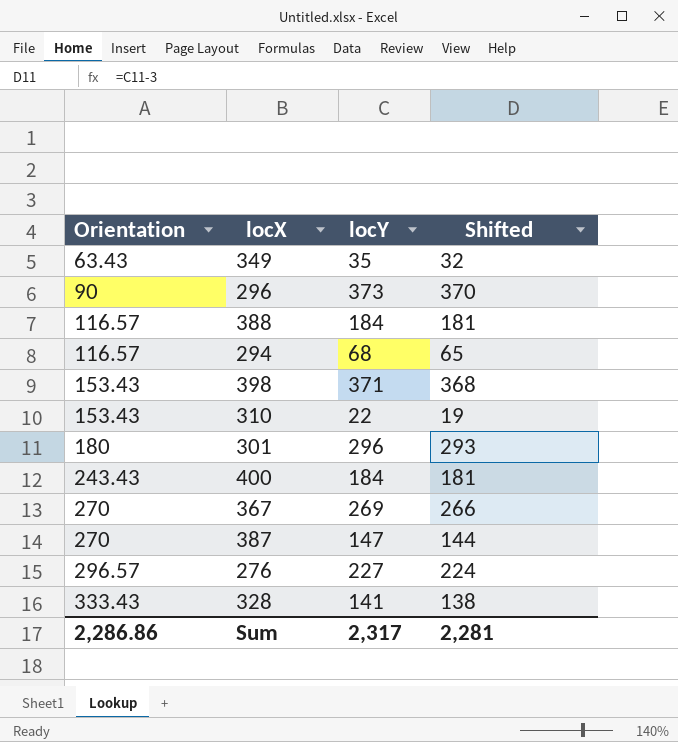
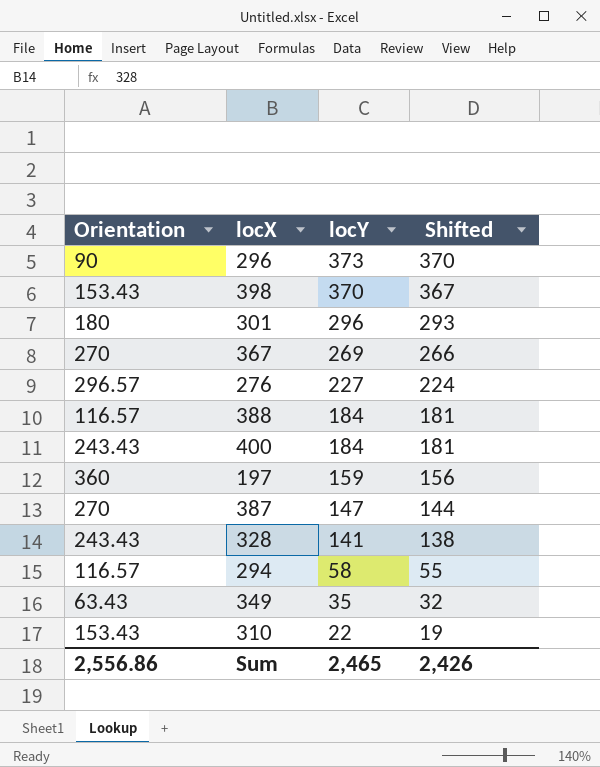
row order: Orientation ascending -> locY descending
398 | locY: 371 -> 370
398 | Shifted: 368 -> 367
row 197: none -> 360 | 159 | 156
328 | Orientation: 333.43 -> 243.43
294 | locY: 68 -> 58
294 | Shifted: 65 -> 55
Sum | Orientation: 2,286.86 -> 2,556.86
Sum | locY: 2,317 -> 2,465
Sum | Shifted: 2,281 -> 2,426

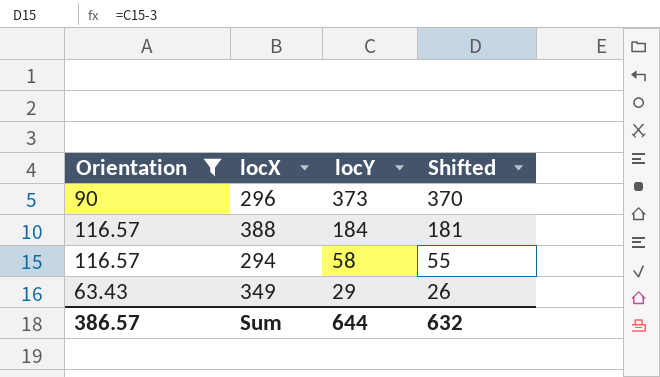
filter: none -> Orientation <= 116.57
349 | locY: 35 -> 29
349 | Shifted: 32 -> 26
Sum | Orientation: 2,556.86 -> 386.57
Sum | locY: 2,465 -> 644
Sum | Shifted: 2,426 -> 632

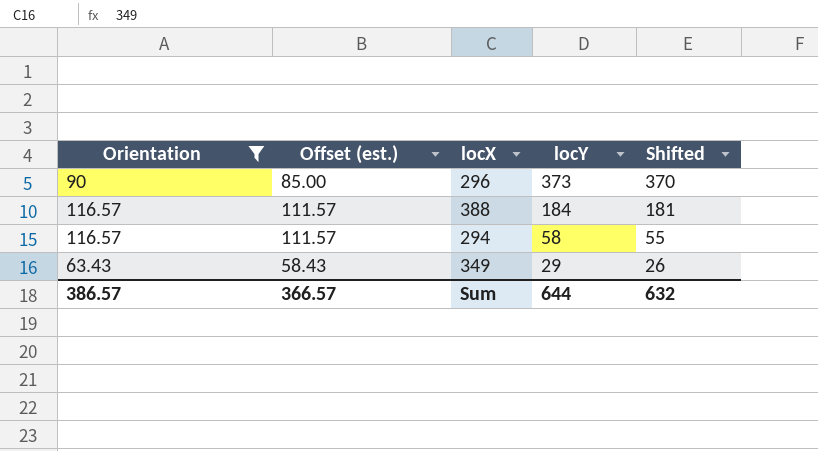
column Offset (est.) | formula: none -> [Orientation] - 5

